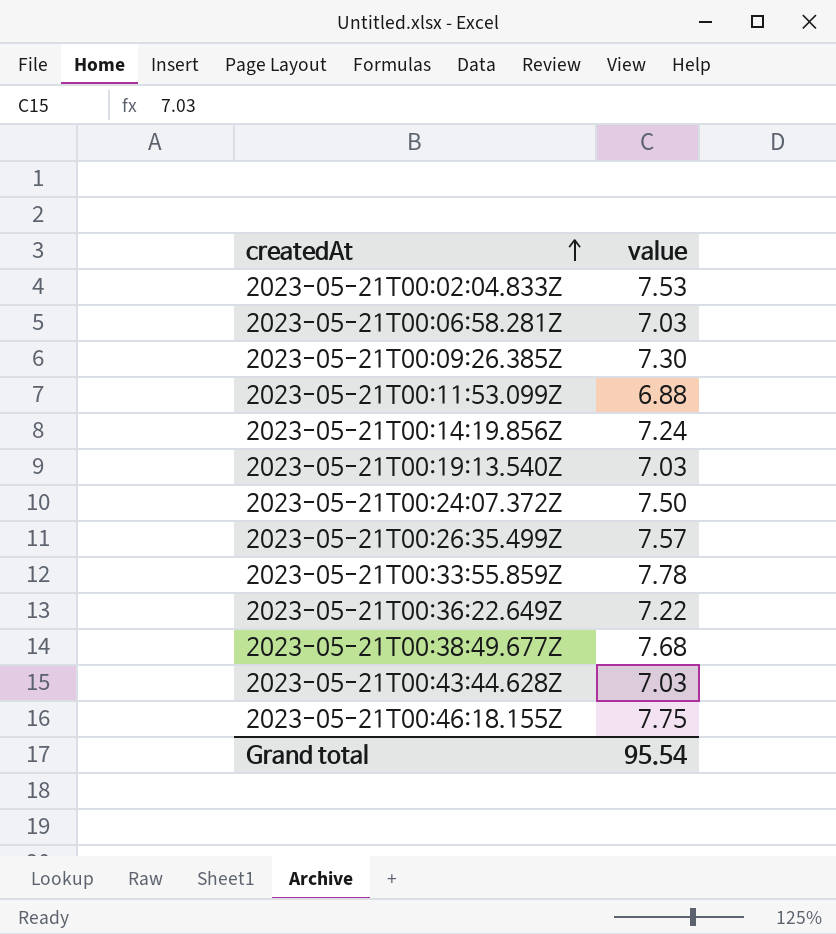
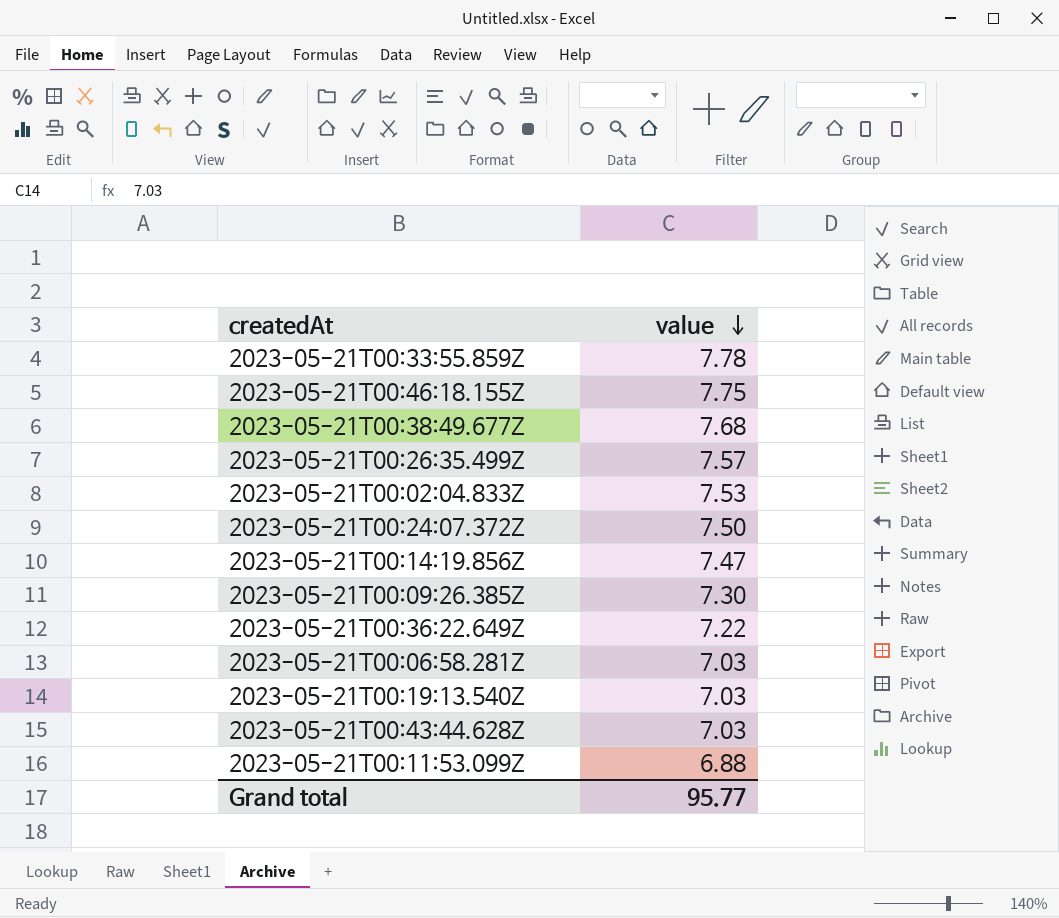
row order: createdAt ascending -> value descending
2023-05-21T00:14:19.856Z | value: 7.24 -> 7.47
Grand total | value: 95.54 -> 95.77

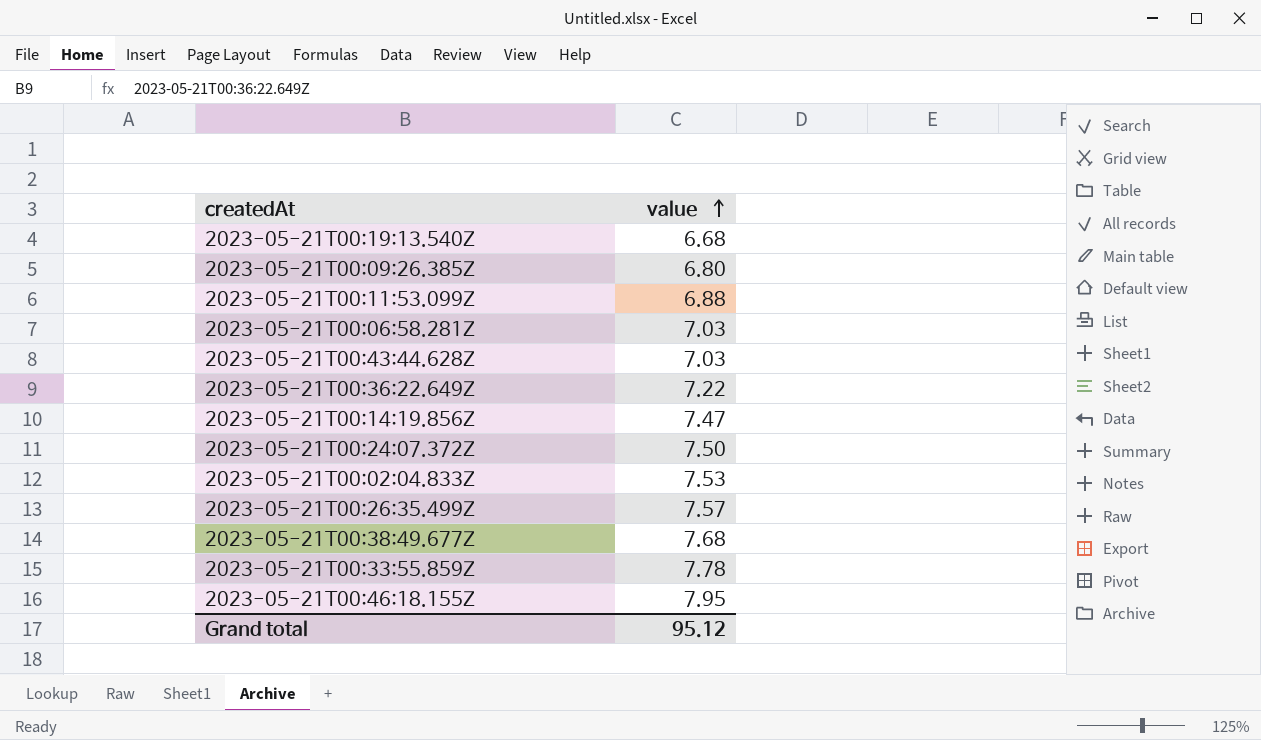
row order: value descending -> value ascending
2023-05-21T00:19:13.540Z | value: 7.03 -> 6.68
2023-05-21T00:09:26.385Z | value: 7.30 -> 6.80
2023-05-21T00:46:18.155Z | value: 7.75 -> 7.95
Grand total | value: 95.77 -> 95.12

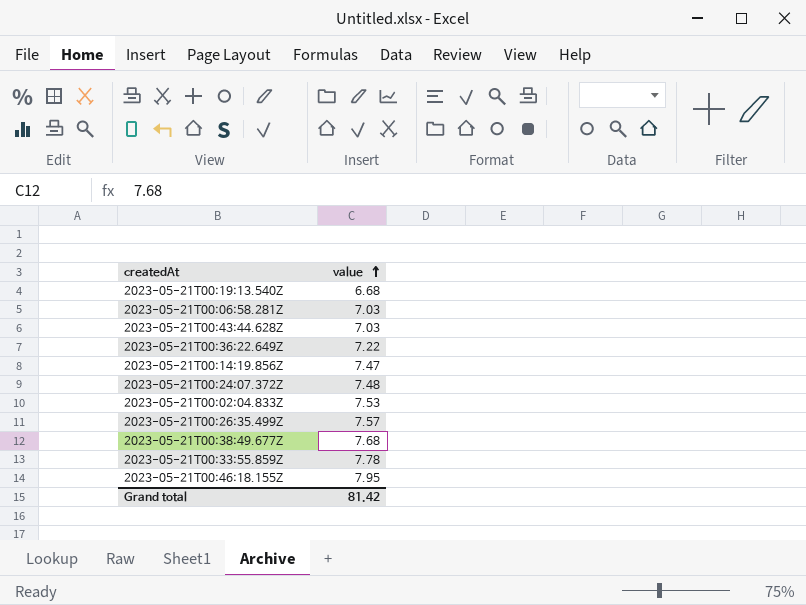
row 2023-05-21T00:09:26.385Z: 6.80 -> none
row 2023-05-21T00:11:53.099Z: 6.88 -> none
2023-05-21T00:24:07.372Z | value: 7.50 -> 7.48
Grand total | value: 95.12 -> 81.42

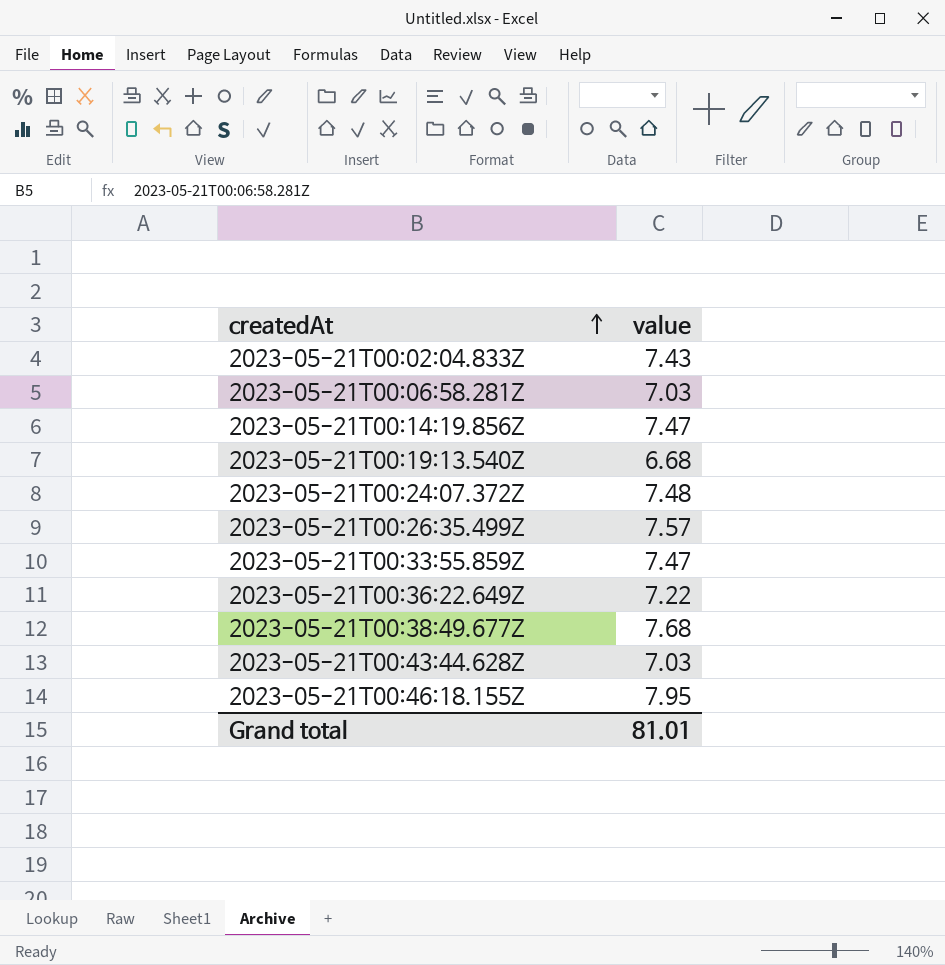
row order: value ascending -> createdAt ascending
2023-05-21T00:02:04.833Z | value: 7.53 -> 7.43
2023-05-21T00:33:55.859Z | value: 7.78 -> 7.47
Grand total | value: 81.42 -> 81.01

